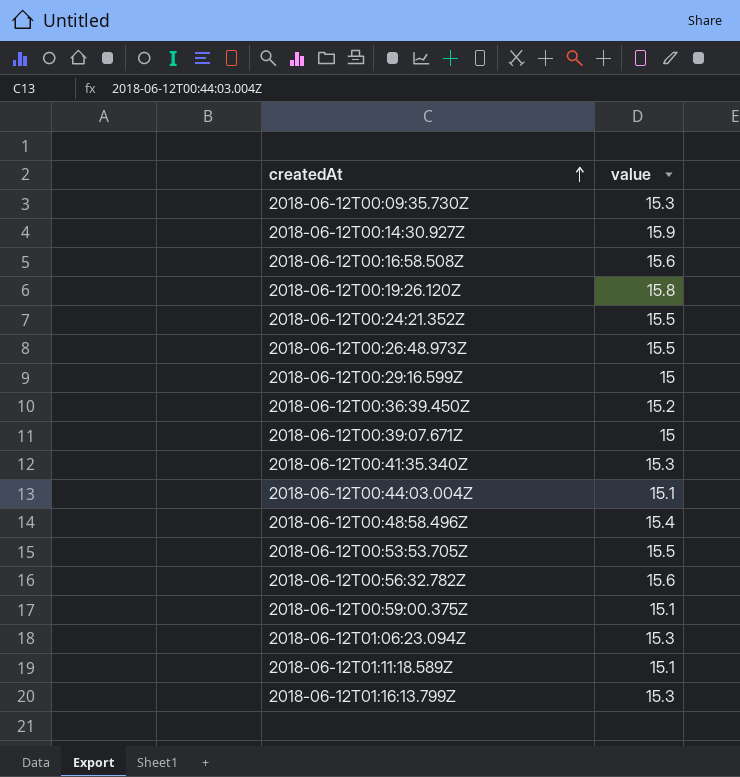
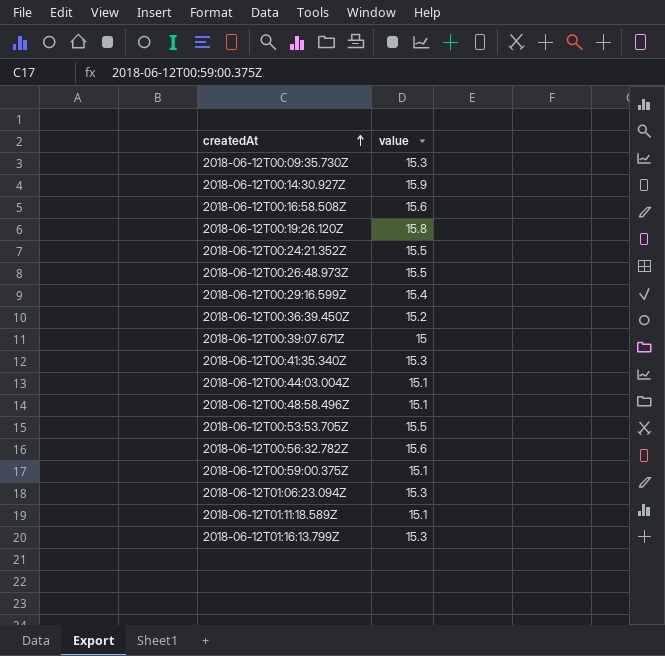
2018-06-12T00:29:16.599Z | value: 15 -> 15.4
2018-06-12T00:48:58.496Z | value: 15.4 -> 15.1

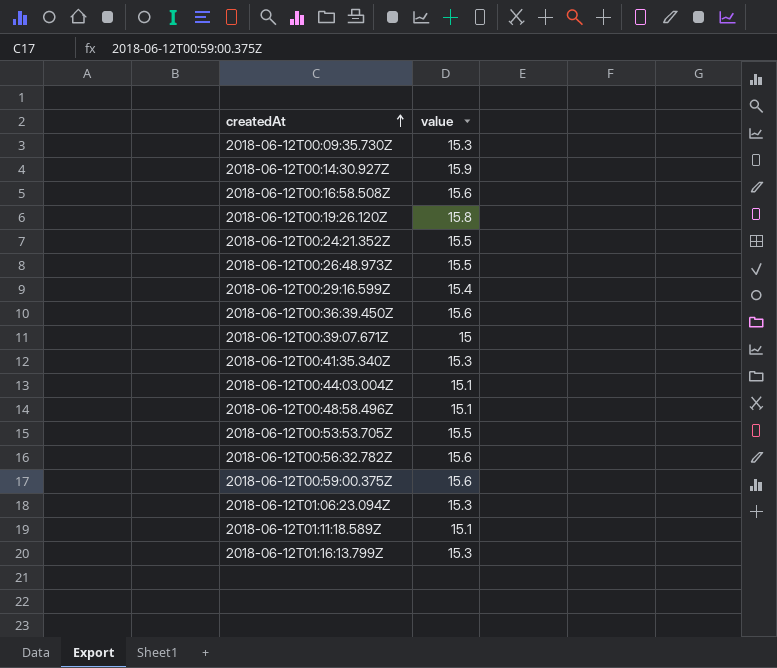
2018-06-12T00:36:39.450Z | value: 15.2 -> 15.6
2018-06-12T00:59:00.375Z | value: 15.1 -> 15.6

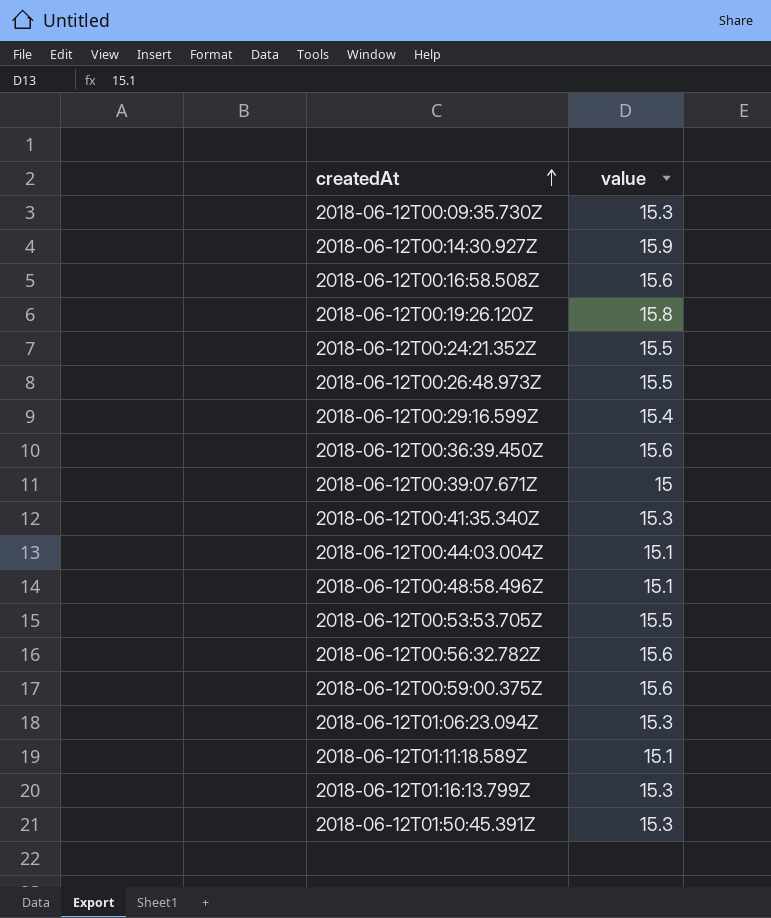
row 2018-06-12T01:50:45.391Z: none -> 15.3

